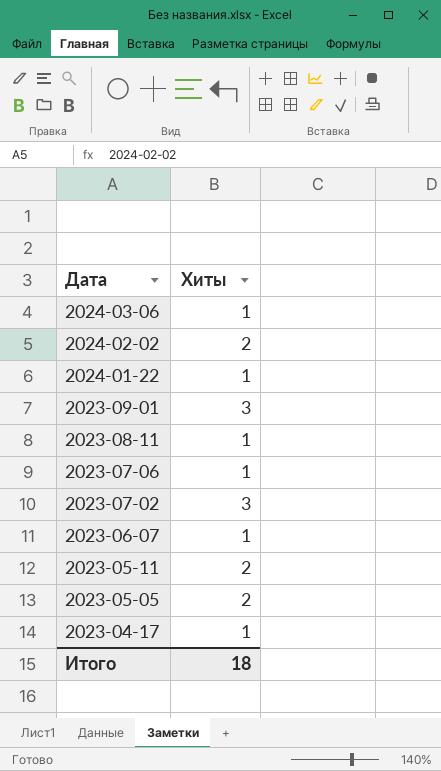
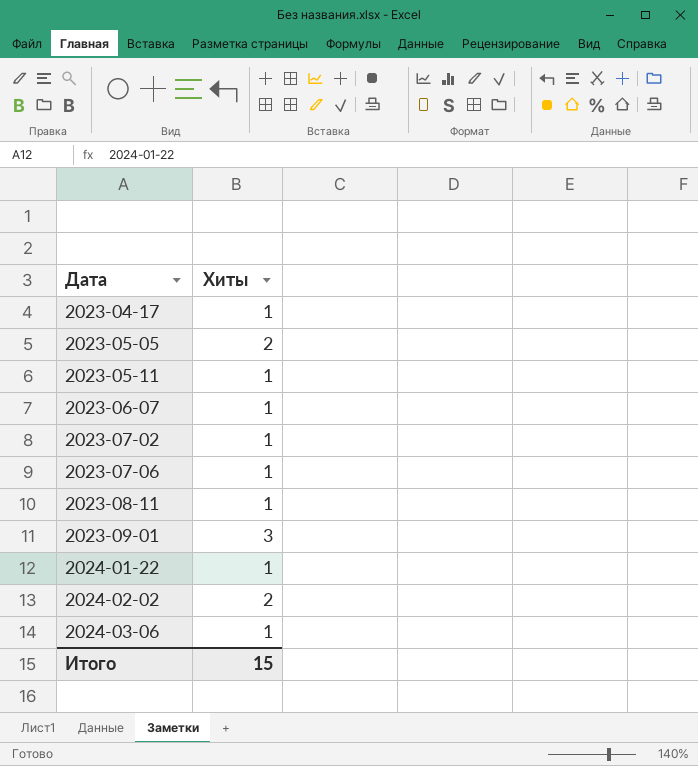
row order: Дата descending -> Дата ascending
2023-05-11 | Хиты: 2 -> 1
2023-07-02 | Хиты: 3 -> 1
Итого | Хиты: 18 -> 15

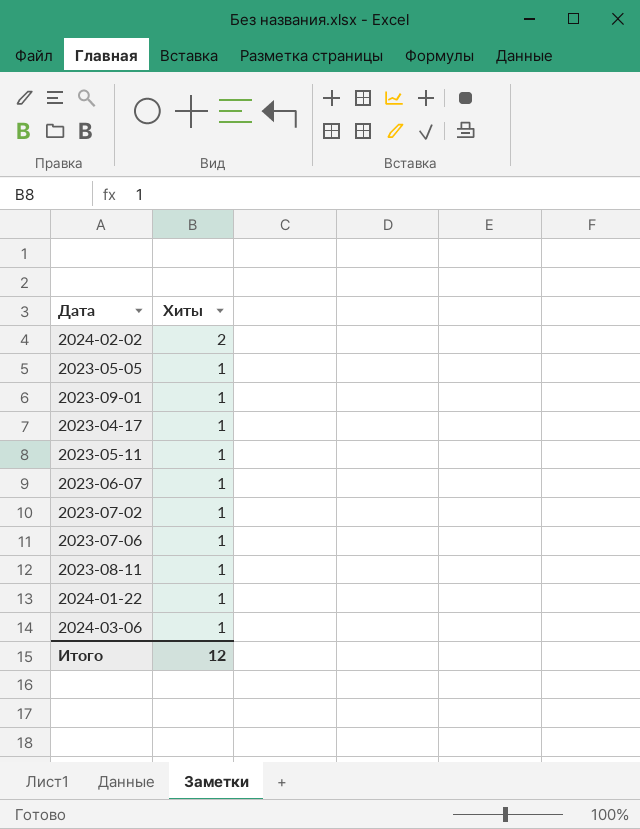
row order: Дата ascending -> Хиты descending
2023-05-05 | Хиты: 2 -> 1
2023-09-01 | Хиты: 3 -> 1
Итого | Хиты: 15 -> 12

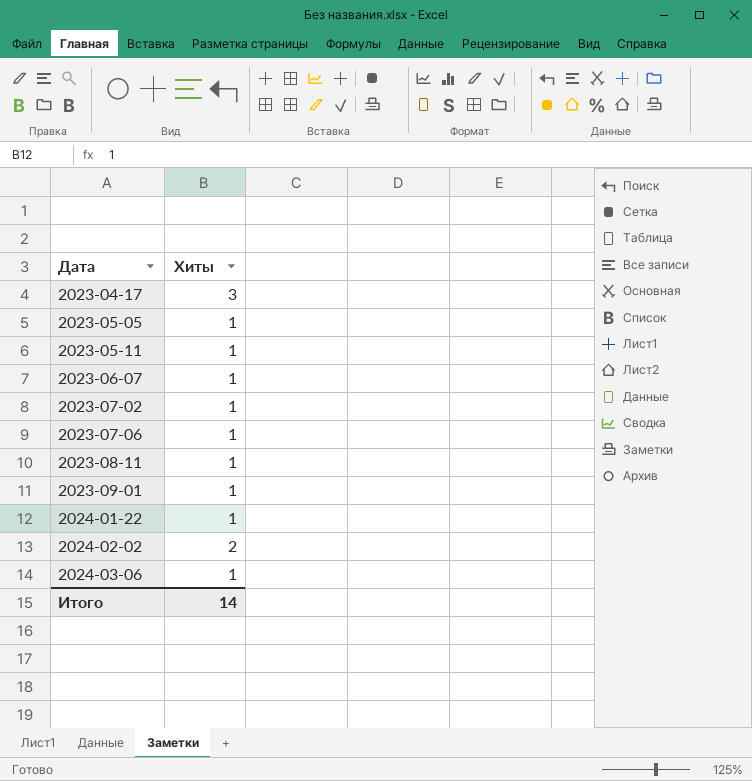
row order: Хиты descending -> Дата ascending
2023-04-17 | Хиты: 1 -> 3
Итого | Хиты: 12 -> 14

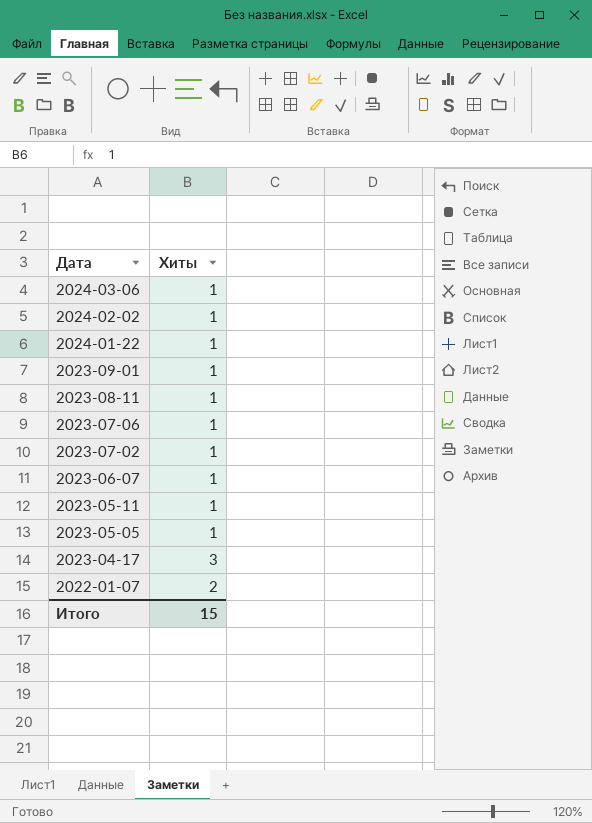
row order: Дата ascending -> Дата descending
2024-02-02 | Хиты: 2 -> 1
row 2022-01-07: none -> 2
Итого | Хиты: 14 -> 15

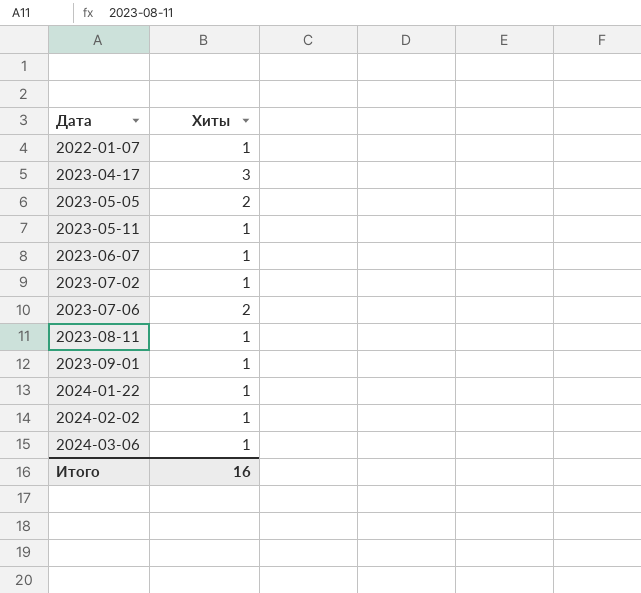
row order: Дата descending -> Дата ascending
2022-01-07 | Хиты: 2 -> 1
2023-05-05 | Хиты: 1 -> 2
2023-07-06 | Хиты: 1 -> 2
Итого | Хиты: 15 -> 16

